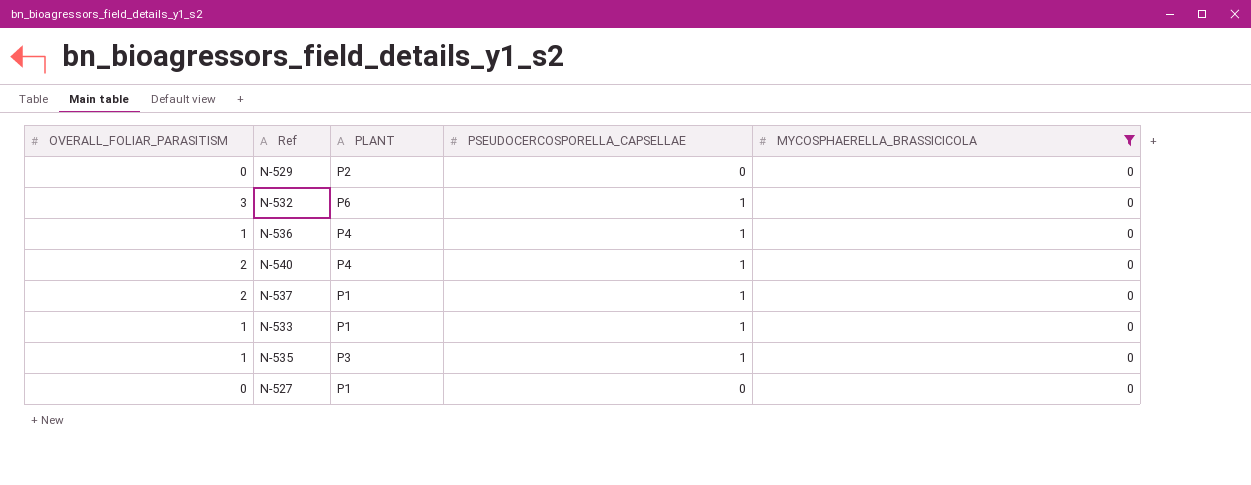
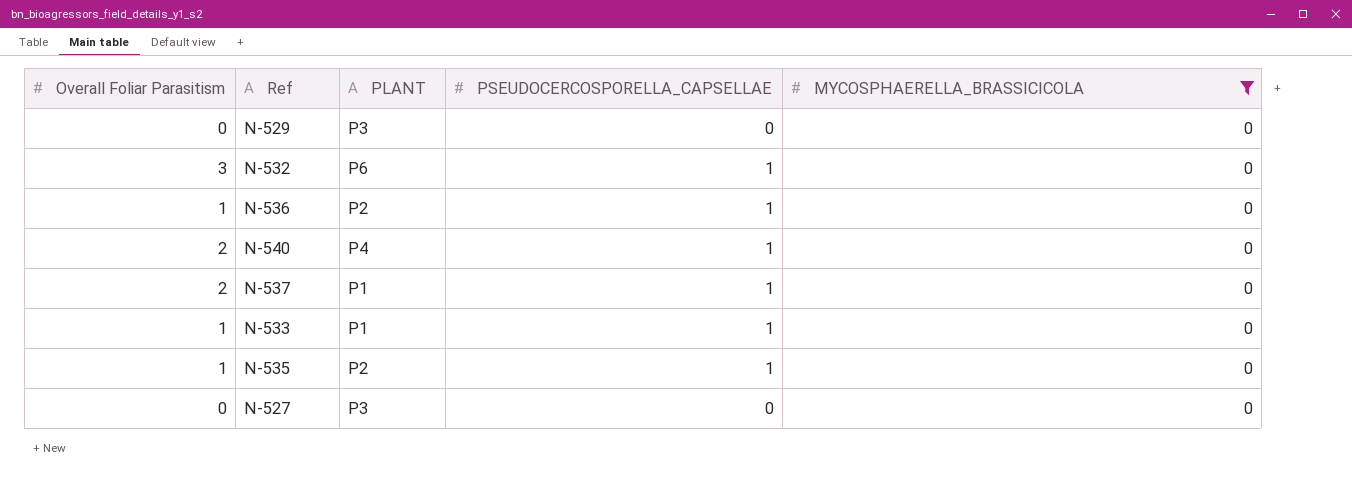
column name: OVERALL_FOLIAR_PARASITISM -> Overall Foliar Parasitism
N-529 | PLANT: P2 -> P3
N-536 | PLANT: P4 -> P2
N-535 | PLANT: P3 -> P2
N-527 | PLANT: P1 -> P3

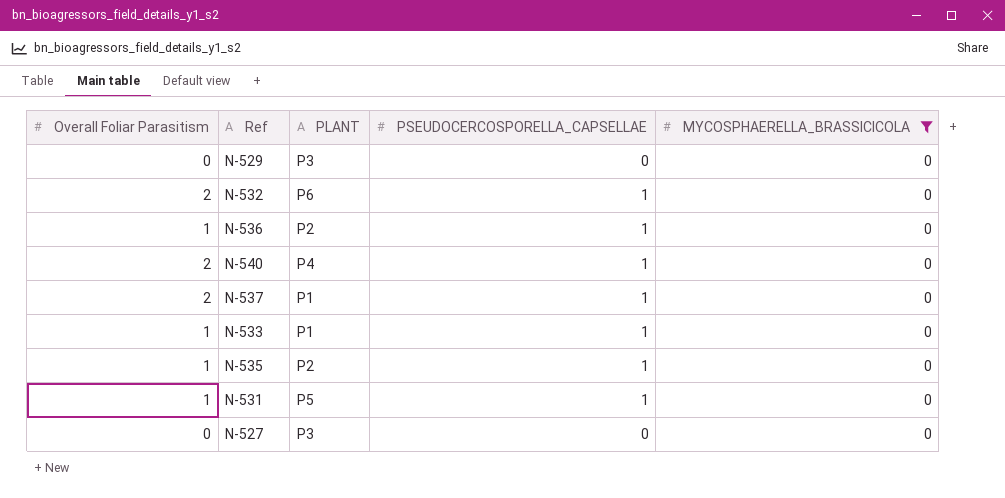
N-532 | Overall Foliar Parasitism: 3 -> 2
row N-531: none -> 1 | P5 | 1 | 0

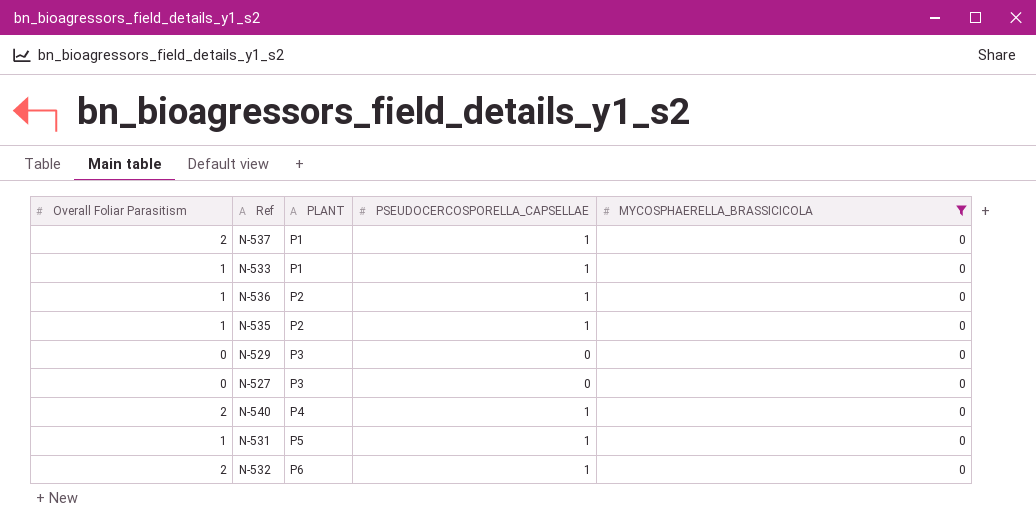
row order: none -> PLANT ascending

